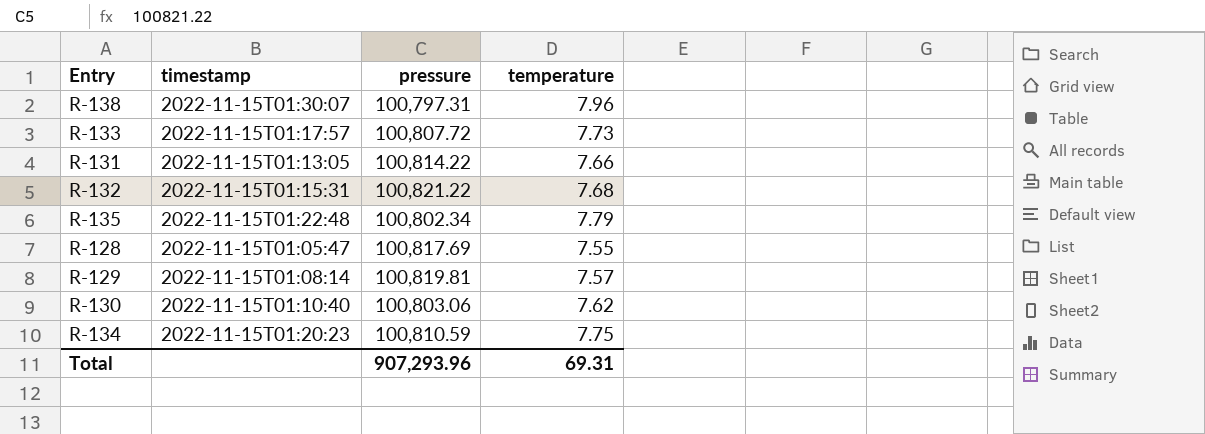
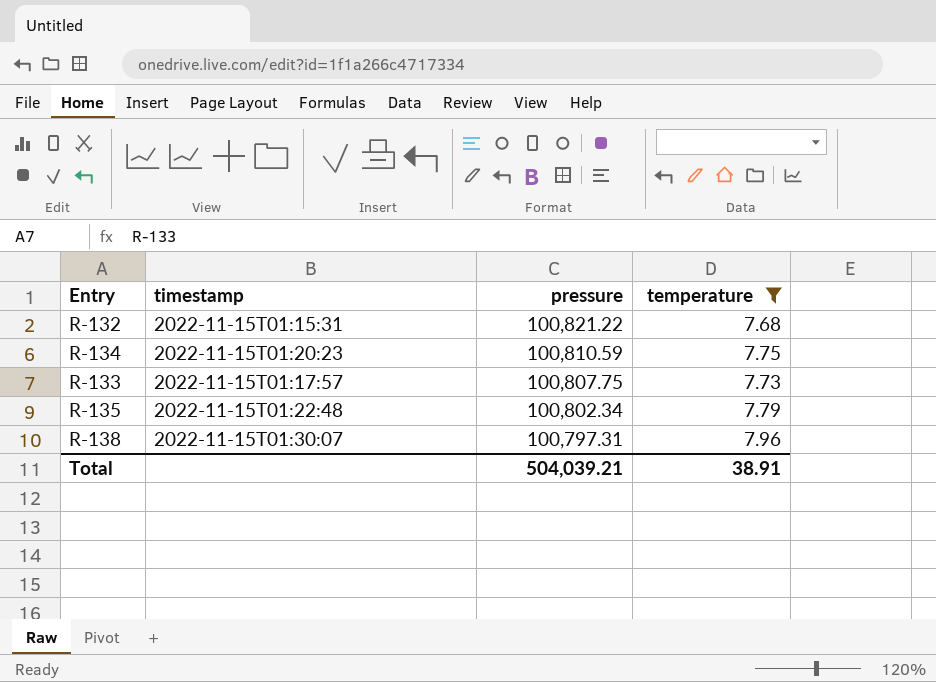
filter: none -> temperature >= 7.68
row order: none -> pressure descending
R-133 | pressure: 100,807.72 -> 100,807.75
Total | pressure: 907,293.96 -> 504,039.21
Total | temperature: 69.31 -> 38.91

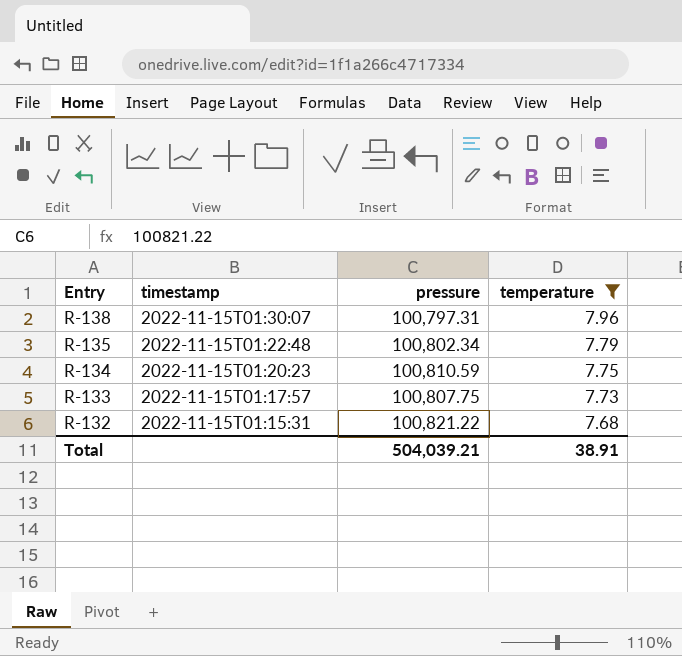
row order: pressure descending -> Entry descending

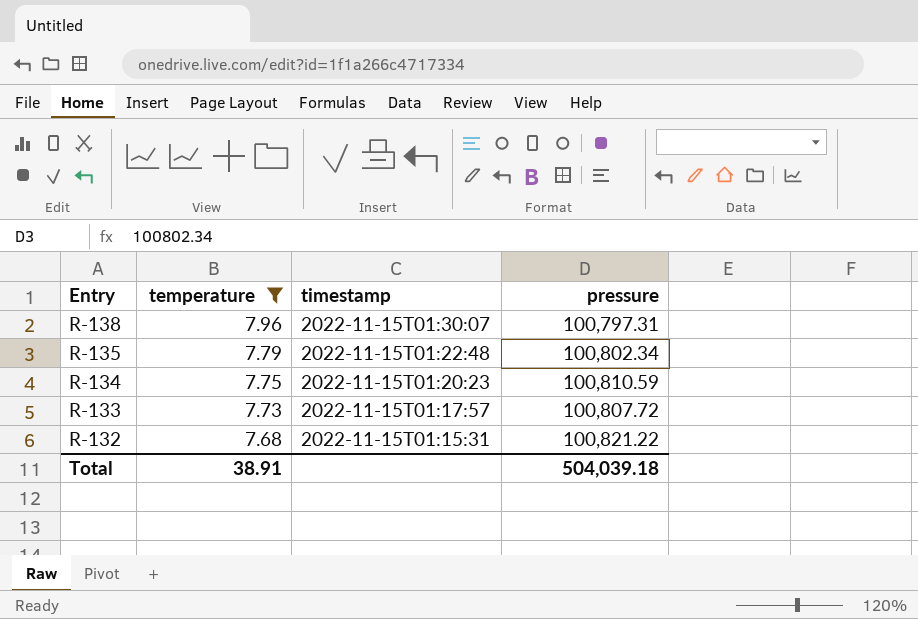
column temperature | position: 4 -> 2
R-133 | pressure: 100,807.75 -> 100,807.72
Total | pressure: 504,039.21 -> 504,039.18

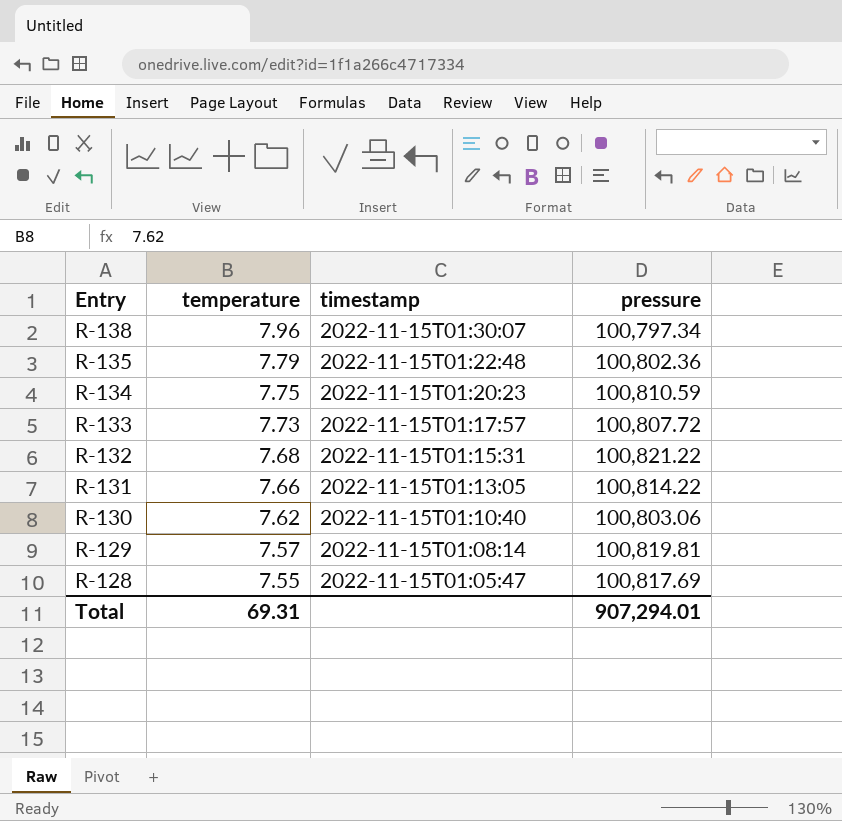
filter: temperature >= 7.68 -> none
R-138 | pressure: 100,797.31 -> 100,797.34
R-135 | pressure: 100,802.34 -> 100,802.36
Total | temperature: 38.91 -> 69.31
Total | pressure: 504,039.18 -> 907,294.01

